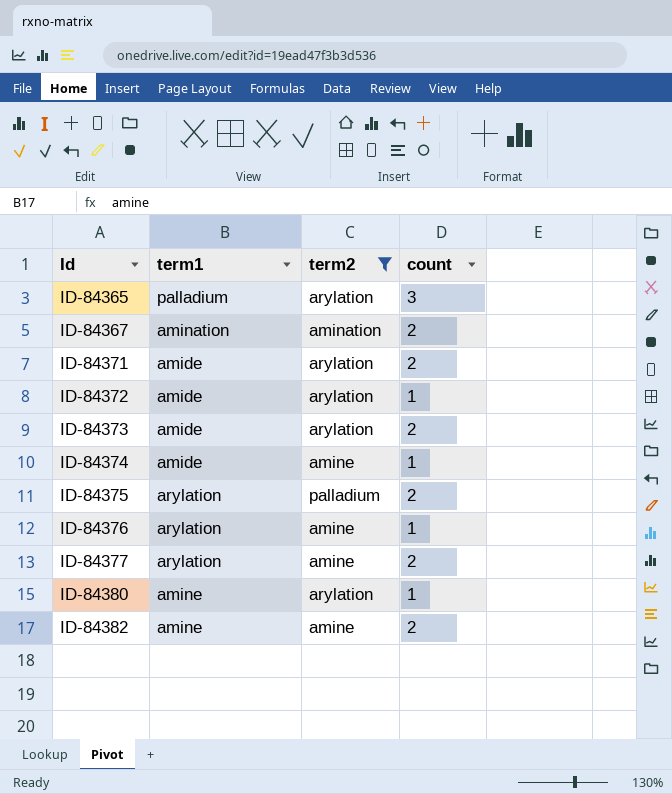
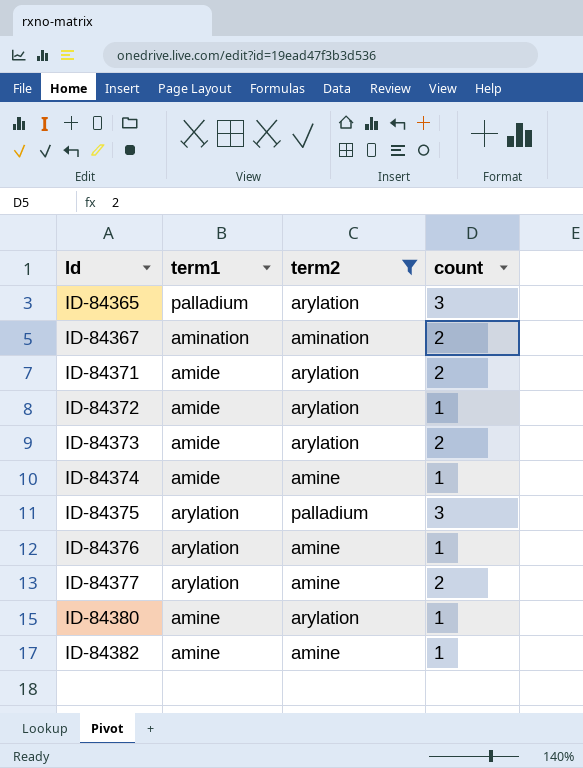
ID-84375 | count: 2 -> 3
ID-84382 | count: 2 -> 1

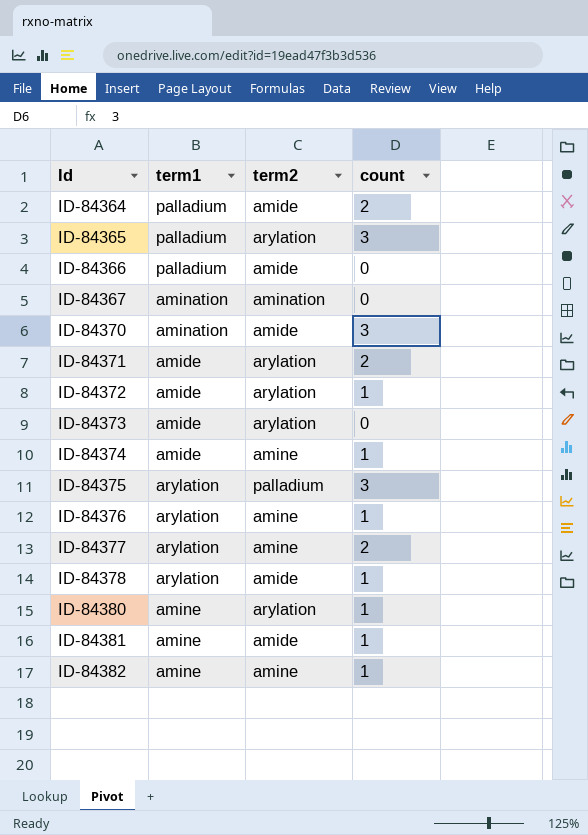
filter: term2 != amide -> none
ID-84367 | count: 2 -> 0
ID-84373 | count: 2 -> 0

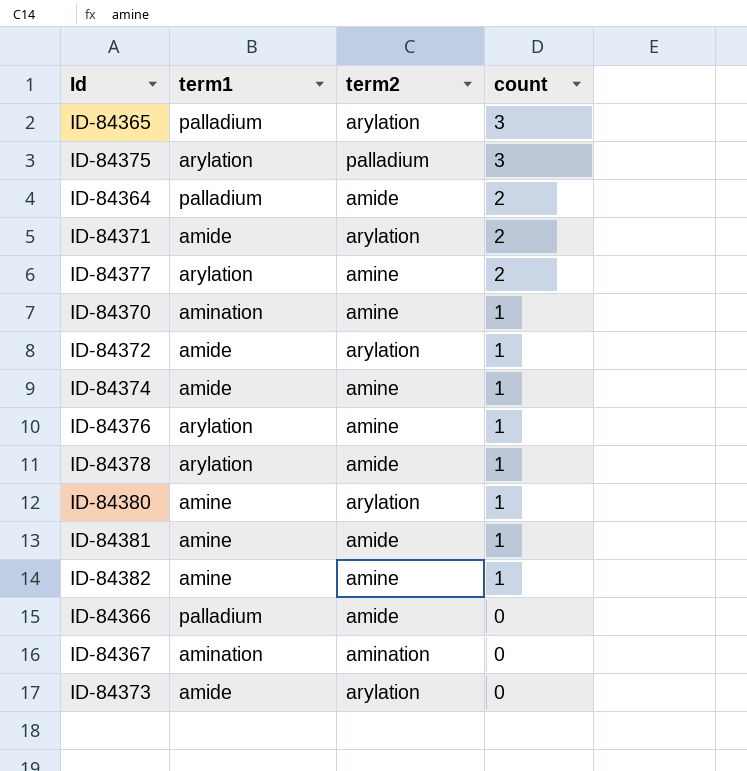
row order: Id ascending -> count descending
ID-84370 | term2: amide -> amine
ID-84370 | count: 3 -> 1

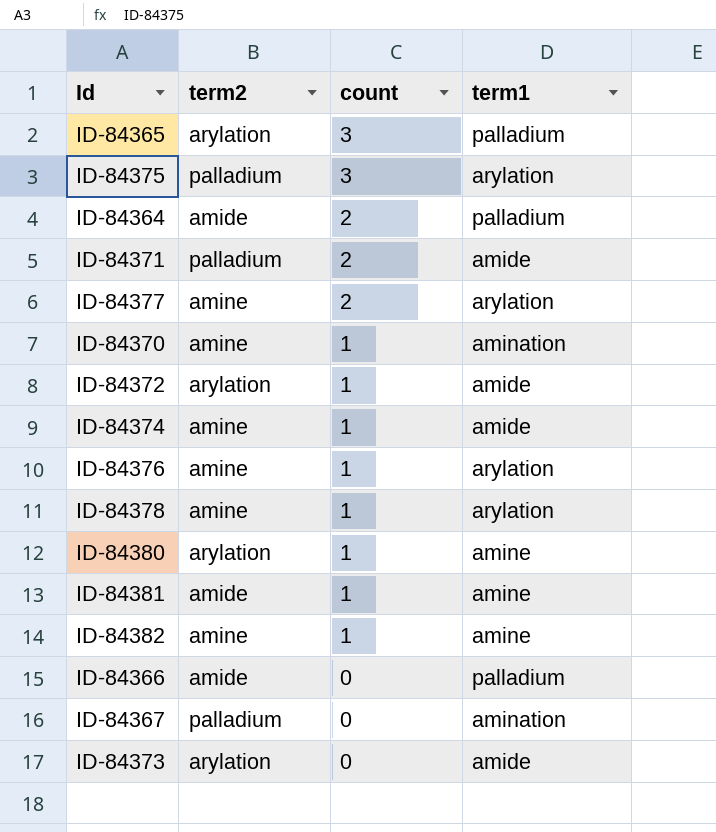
column term1 | position: 2 -> 4
ID-84371 | term2: arylation -> palladium
ID-84378 | term2: amide -> amine
ID-84367 | term2: amination -> palladium

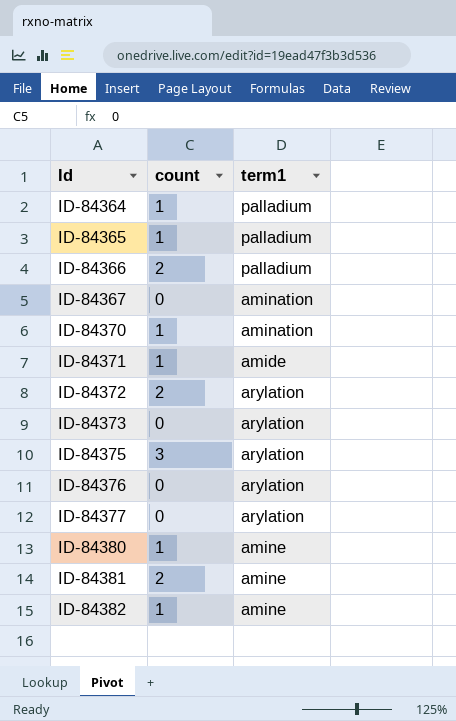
row order: count descending -> Id ascending
column term2 | position: 2 -> none
row ID-84374: amine | 1 | amide -> none
row ID-84378: amine | 1 | arylation -> none
ID-84364 | count: 2 -> 1
ID-84365 | count: 3 -> 1
ID-84366 | count: 0 -> 2
ID-84371 | count: 2 -> 1
ID-84372 | count: 1 -> 2
ID-84372 | term1: amide -> arylation
ID-84373 | term1: amide -> arylation
ID-84376 | count: 1 -> 0
ID-84377 | count: 2 -> 0
ID-84381 | count: 1 -> 2

